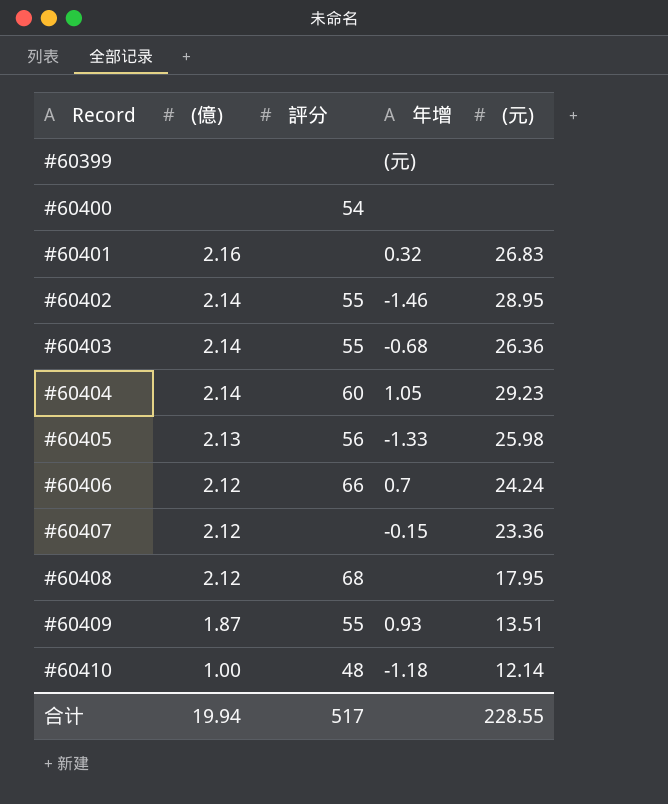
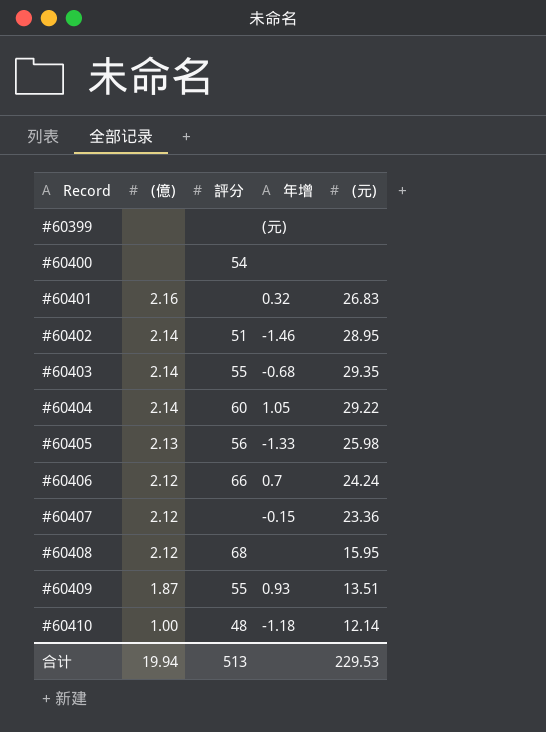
#60402 | 評分: 55 -> 51
#60403 | (元): 26.36 -> 29.35
#60404 | (元): 29.23 -> 29.22
#60408 | (元): 17.95 -> 15.95
合计 | 評分: 517 -> 513
合计 | (元): 228.55 -> 229.53

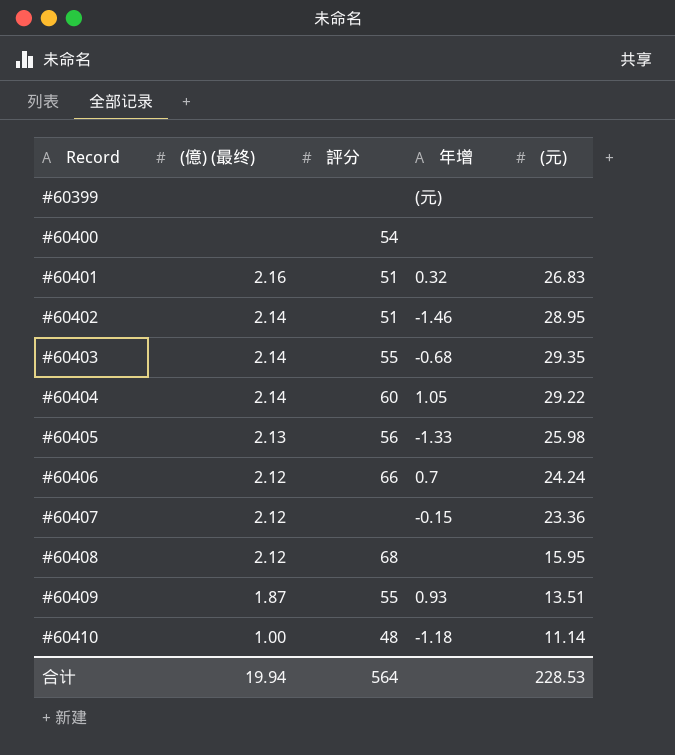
column name: (億) -> (億) (最终)
#60401 | 評分: none -> 51
#60410 | (元): 12.14 -> 11.14
合计 | 評分: 513 -> 564
合计 | (元): 229.53 -> 228.53

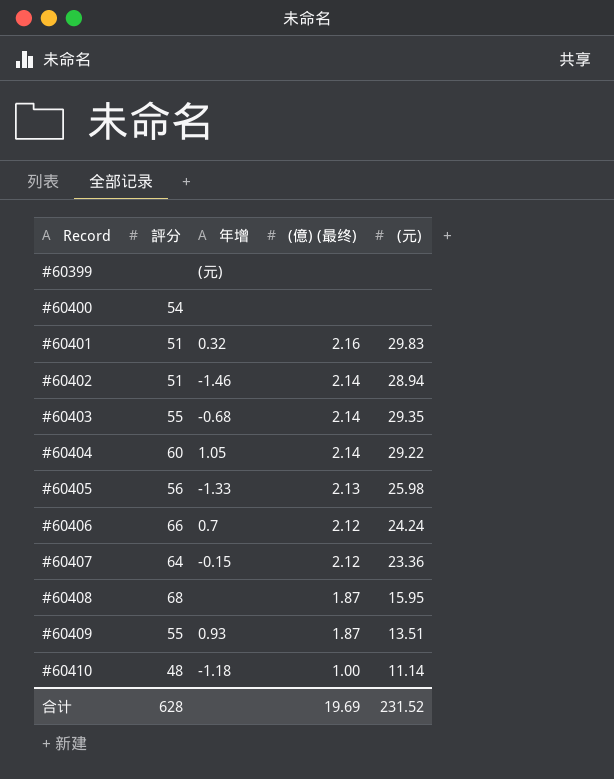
column (億) (最终) | position: 2 -> 4
#60401 | (元): 26.83 -> 29.83
#60402 | (元): 28.95 -> 28.94
#60407 | 評分: none -> 64
#60408 | (億) (最终): 2.12 -> 1.87
合计 | 評分: 564 -> 628
合计 | (億) (最终): 19.94 -> 19.69
合计 | (元): 228.53 -> 231.52

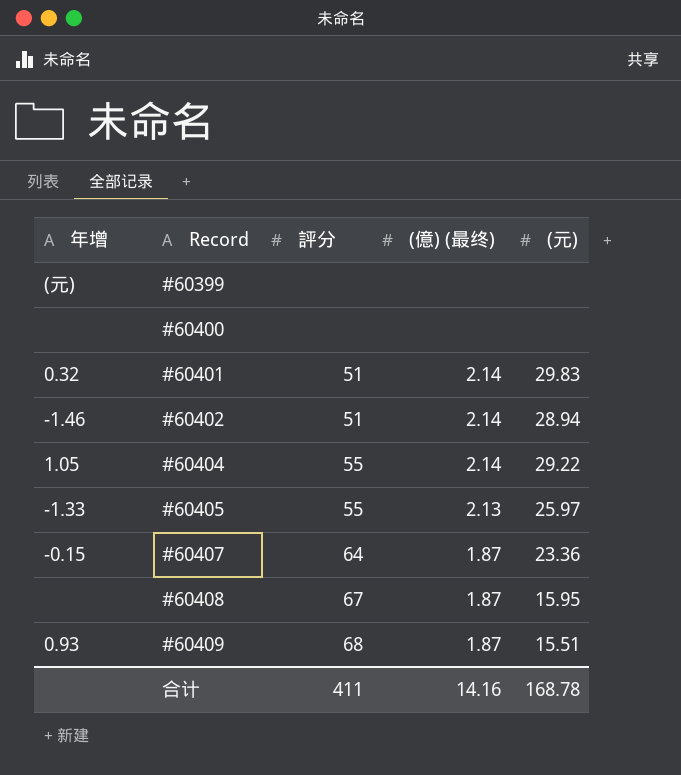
column 年增 | position: 3 -> 1
row #60403: 55 | -0.68 | 2.14 | 29.35 -> none
row #60406: 66 | 0.7 | 2.12 | 24.24 -> none
row #60410: 48 | -1.18 | 1.00 | 11.14 -> none
#60400 | 評分: 54 -> none
#60401 | (億) (最终): 2.16 -> 2.14
#60404 | 評分: 60 -> 55
#60405 | 評分: 56 -> 55
#60405 | (元): 25.98 -> 25.97
#60407 | (億) (最终): 2.12 -> 1.87
#60408 | 評分: 68 -> 67
#60409 | 評分: 55 -> 68
#60409 | (元): 13.51 -> 15.51
合计 | 評分: 628 -> 411
合计 | (億) (最终): 19.69 -> 14.16
合计 | (元): 231.52 -> 168.78

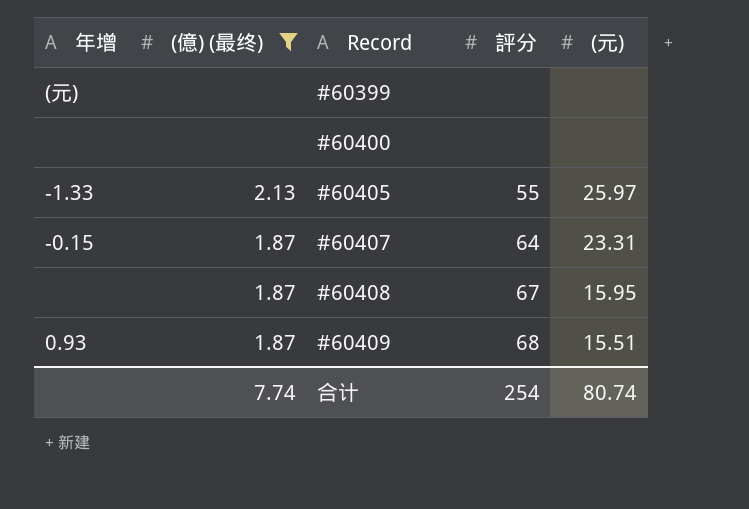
filter: none -> (億) (最终) != 2.14
column (億) (最终) | position: 4 -> 2
#60407 | (元): 23.36 -> 23.31
合计 | (億) (最终): 14.16 -> 7.74
合计 | 評分: 411 -> 254
合计 | (元): 168.78 -> 80.74

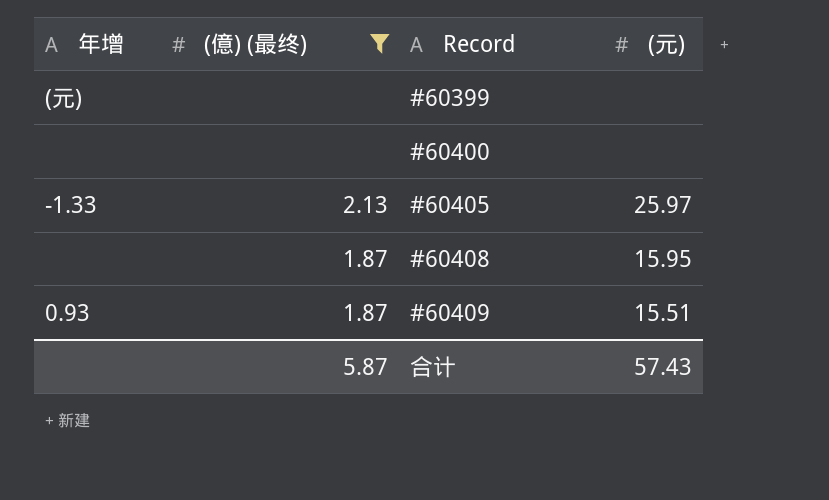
column 評分 | position: 4 -> none
row #60407: -0.15 | 1.87 | 64 | 23.31 -> none
合计 | (億) (最终): 7.74 -> 5.87
合计 | (元): 80.74 -> 57.43

